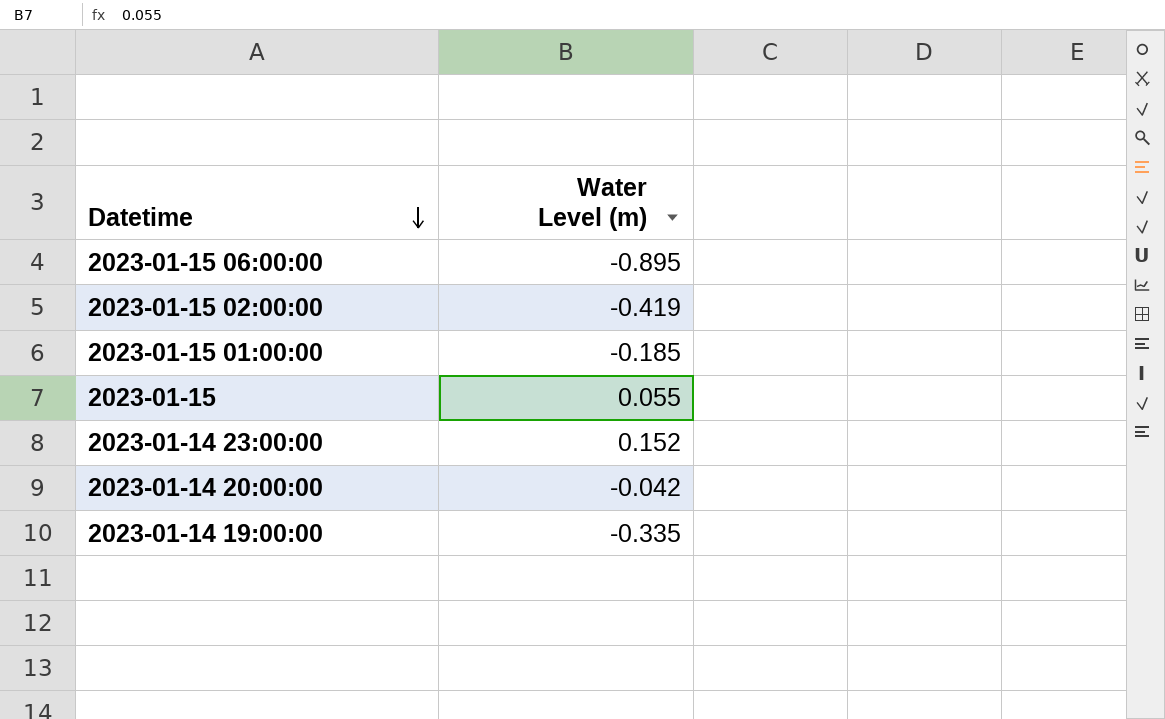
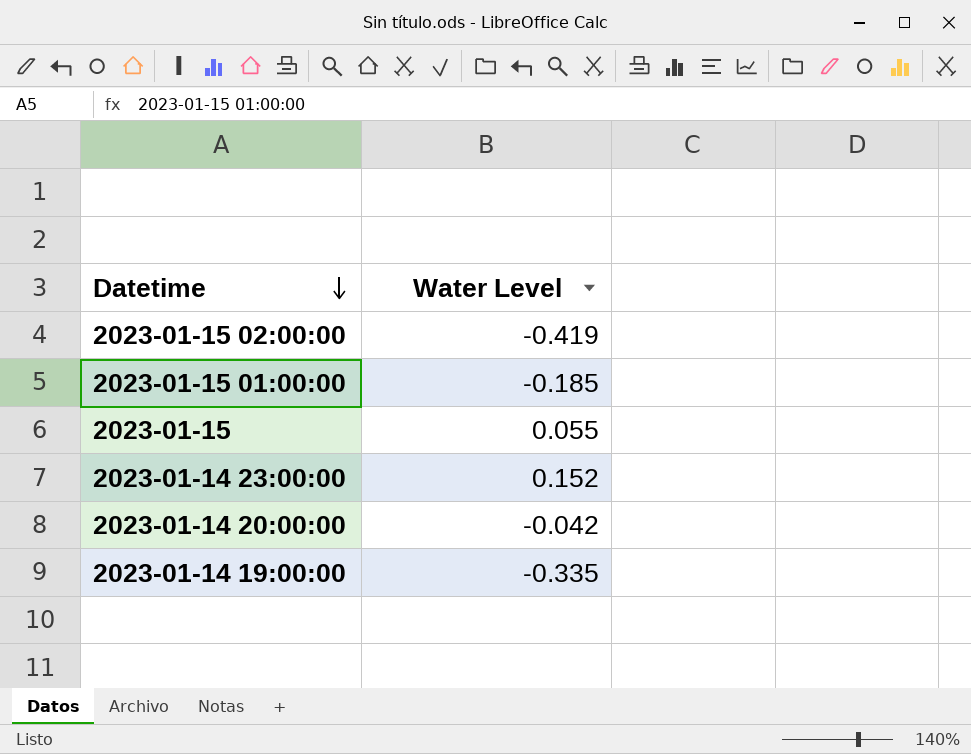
column name: Water Level (m) -> Water Level
row 2023-01-15 06:00:00: -0.895 -> none

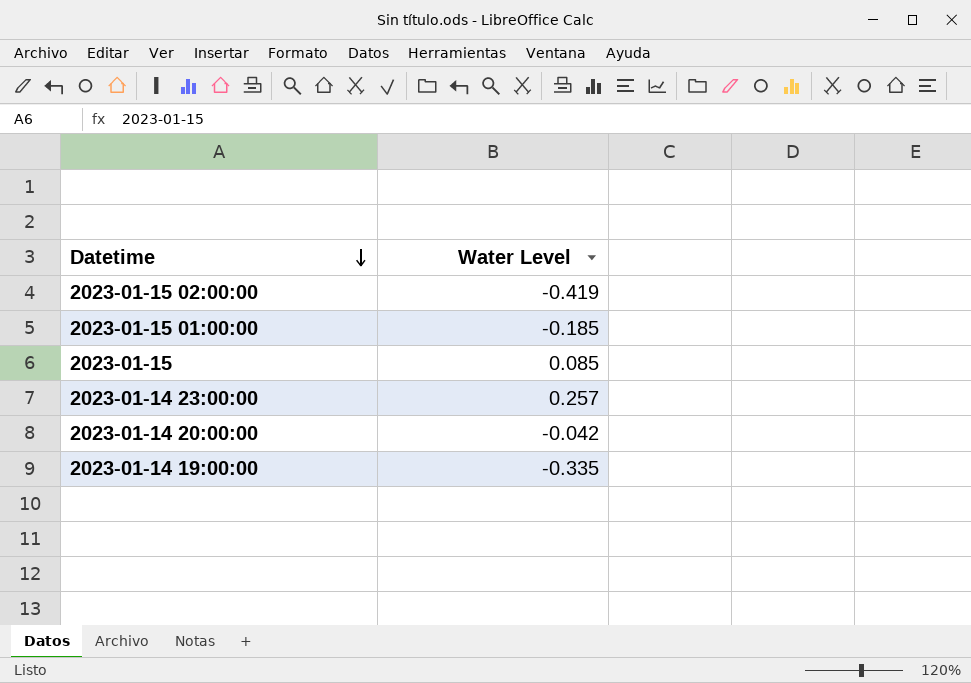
2023-01-15 | Water Level: 0.055 -> 0.085
2023-01-14 23:00:00 | Water Level: 0.152 -> 0.257

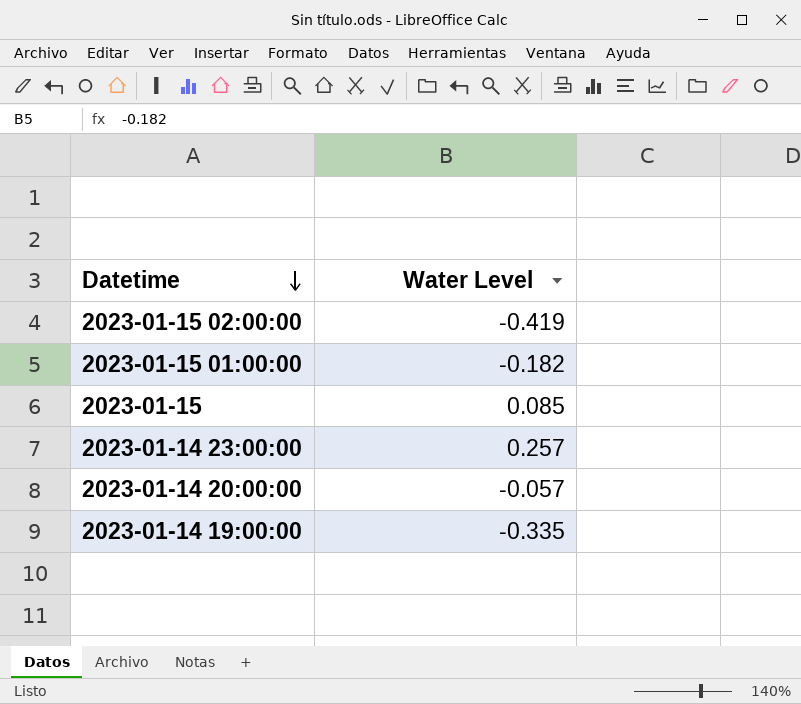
2023-01-15 01:00:00 | Water Level: -0.185 -> -0.182
2023-01-14 20:00:00 | Water Level: -0.042 -> -0.057

